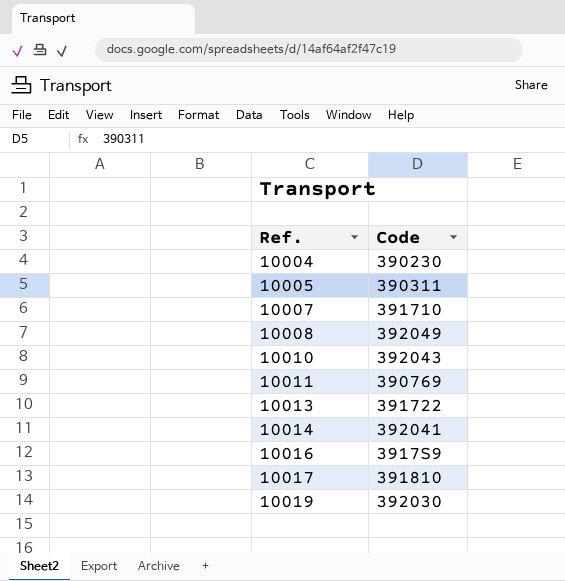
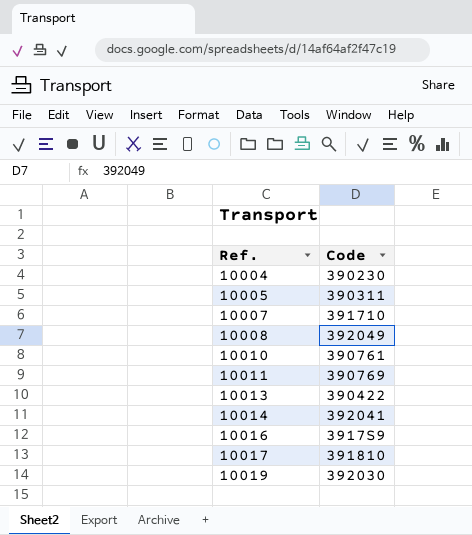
10010 | Code: 392043 -> 390761
10013 | Code: 391722 -> 390422

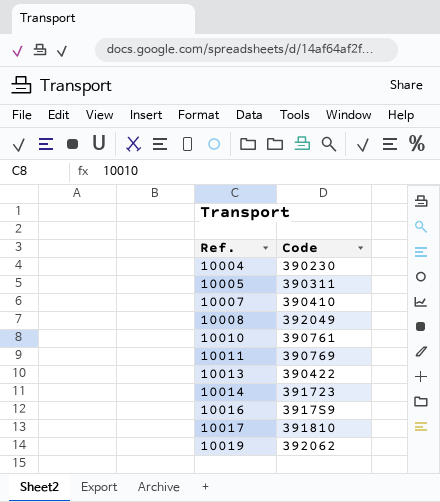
10007 | Code: 391710 -> 390410
10014 | Code: 392041 -> 391723
10019 | Code: 392030 -> 392062

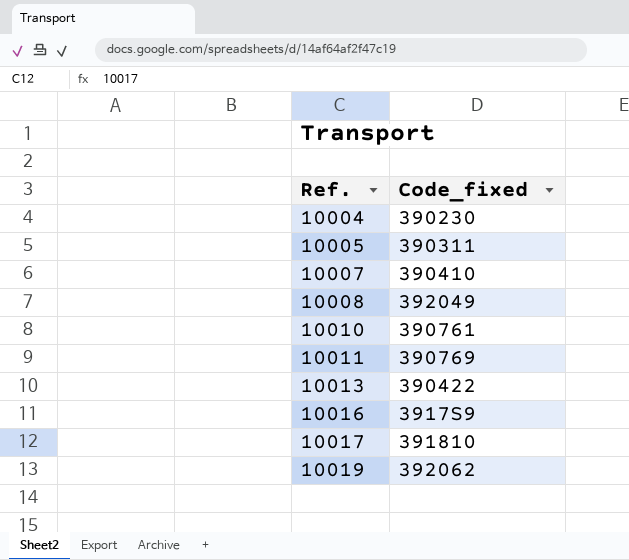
column name: Code -> Code_fixed
row 10014: 391723 -> none

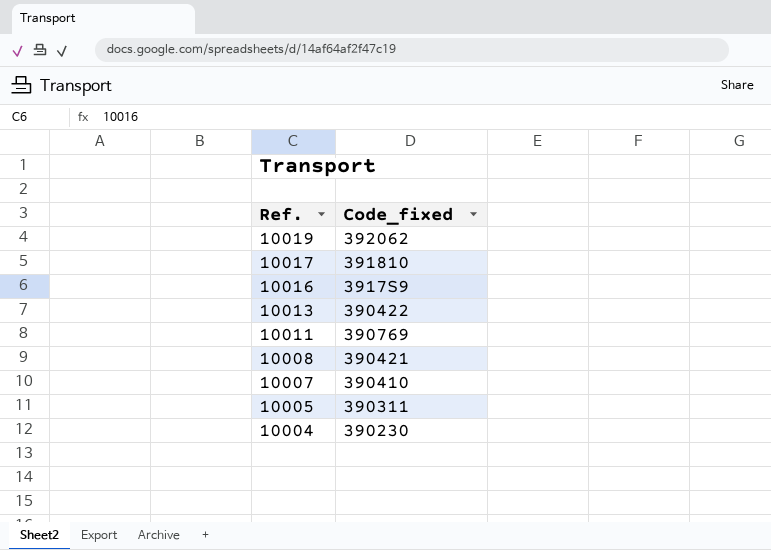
row order: Ref. ascending -> Ref. descending
row 10010: 390761 -> none
10008 | Code_fixed: 392049 -> 390421

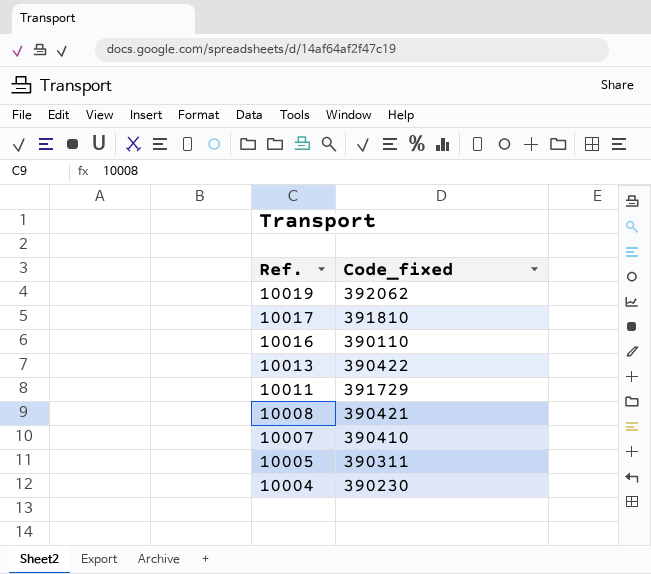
10016 | Code_fixed: 3917S9 -> 390110
10011 | Code_fixed: 390769 -> 391729

